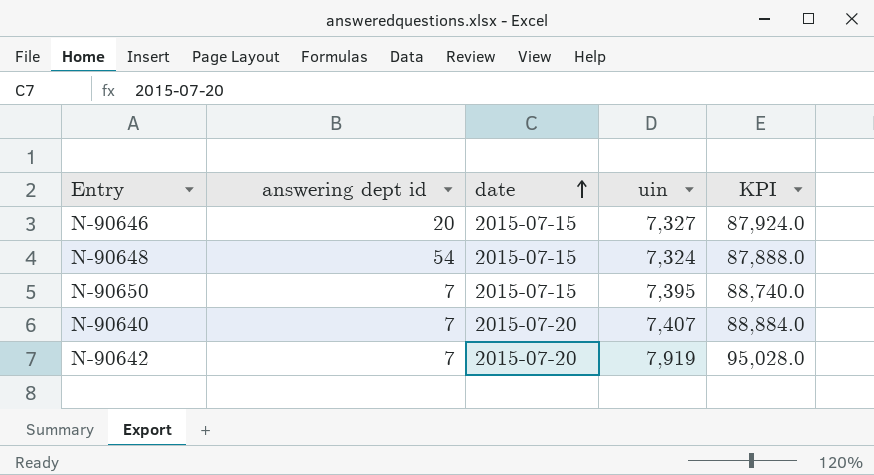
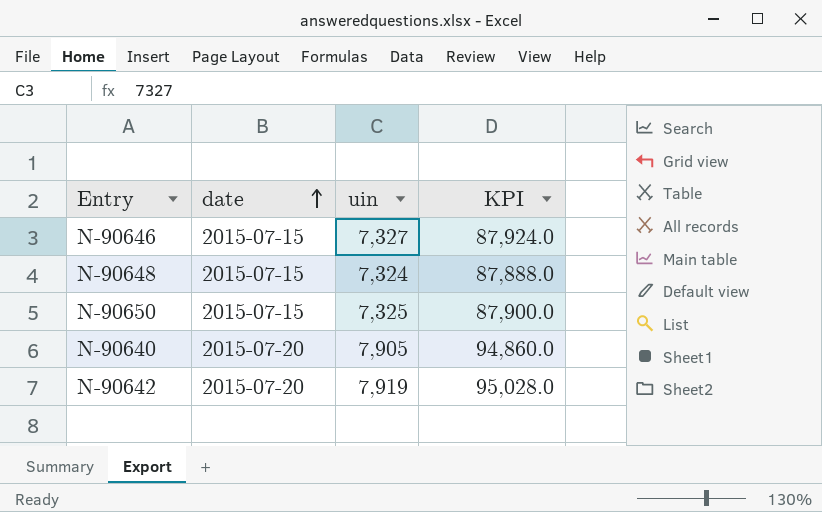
column answering dept id | position: 2 -> none
N-90650 | uin: 7,395 -> 7,325
N-90650 | KPI: 88,740.0 -> 87,900.0
N-90640 | uin: 7,407 -> 7,905
N-90640 | KPI: 88,884.0 -> 94,860.0

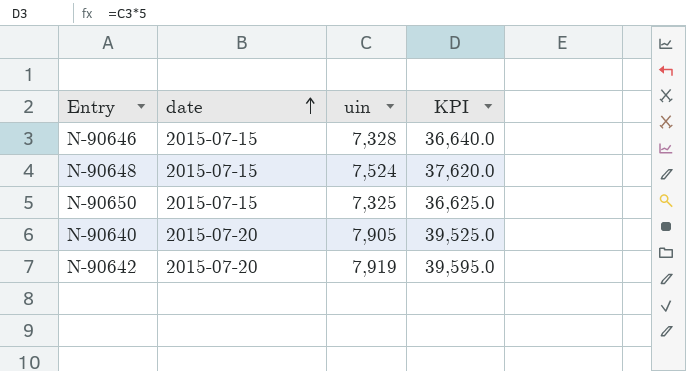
column KPI | formula: [uin] * 12 -> [uin] * 5
N-90646 | uin: 7,327 -> 7,328
N-90648 | uin: 7,324 -> 7,524

